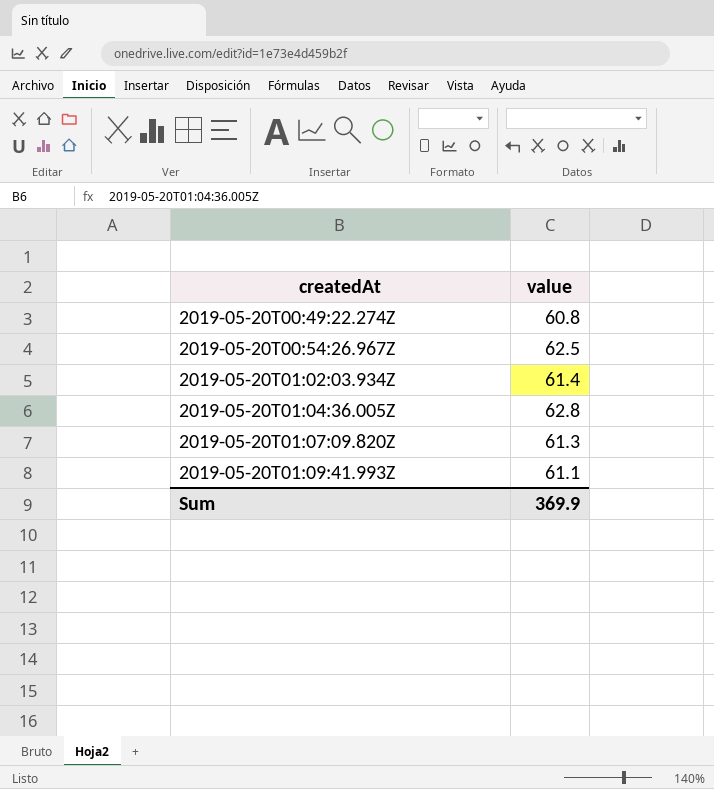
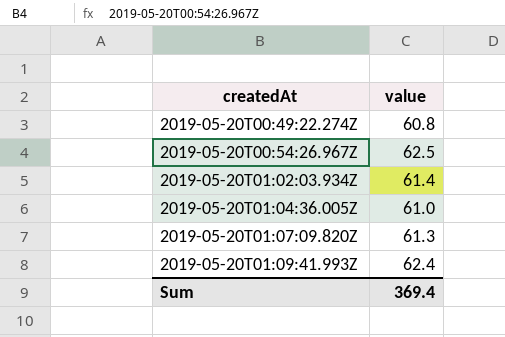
2019-05-20T01:04:36.005Z | value: 62.8 -> 61.0
2019-05-20T01:09:41.993Z | value: 61.1 -> 62.4
Sum | value: 369.9 -> 369.4

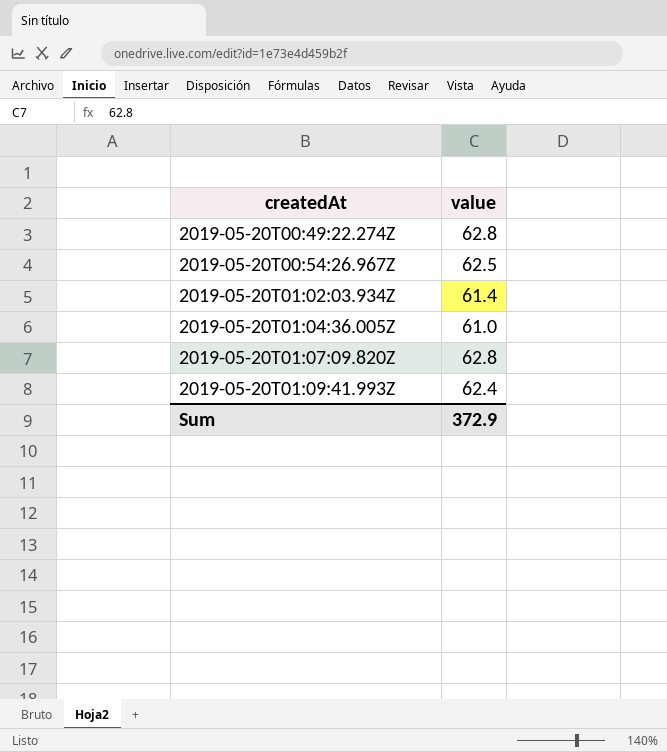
2019-05-20T00:49:22.274Z | value: 60.8 -> 62.8
2019-05-20T01:07:09.820Z | value: 61.3 -> 62.8
Sum | value: 369.4 -> 372.9

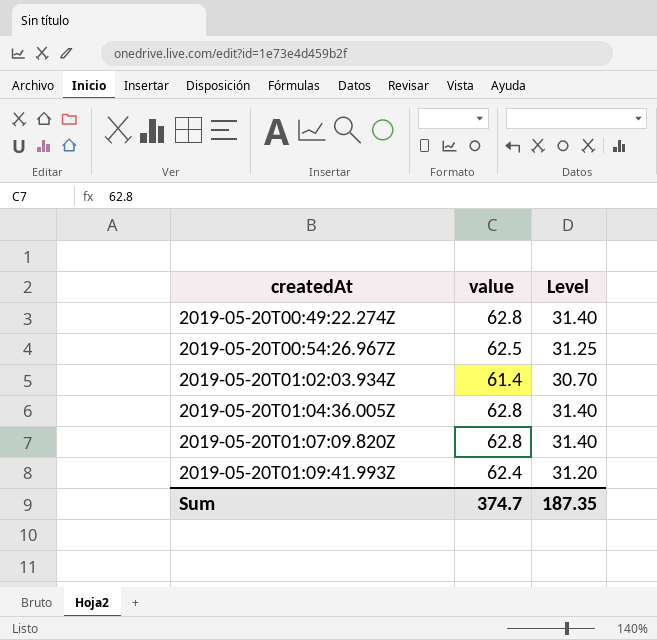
column Level | formula: none -> [value] * 0.5
2019-05-20T01:04:36.005Z | value: 61.0 -> 62.8
Sum | value: 372.9 -> 374.7

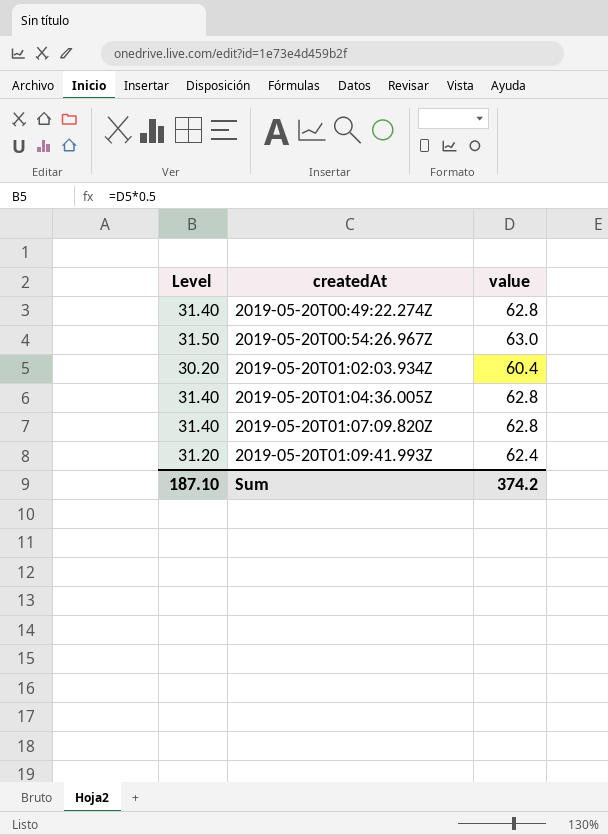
column Level | position: 3 -> 1
2019-05-20T00:54:26.967Z | Level: 31.25 -> 31.50
2019-05-20T00:54:26.967Z | value: 62.5 -> 63.0
2019-05-20T01:02:03.934Z | Level: 30.70 -> 30.20
2019-05-20T01:02:03.934Z | value: 61.4 -> 60.4
Sum | Level: 187.35 -> 187.10
Sum | value: 374.7 -> 374.2

